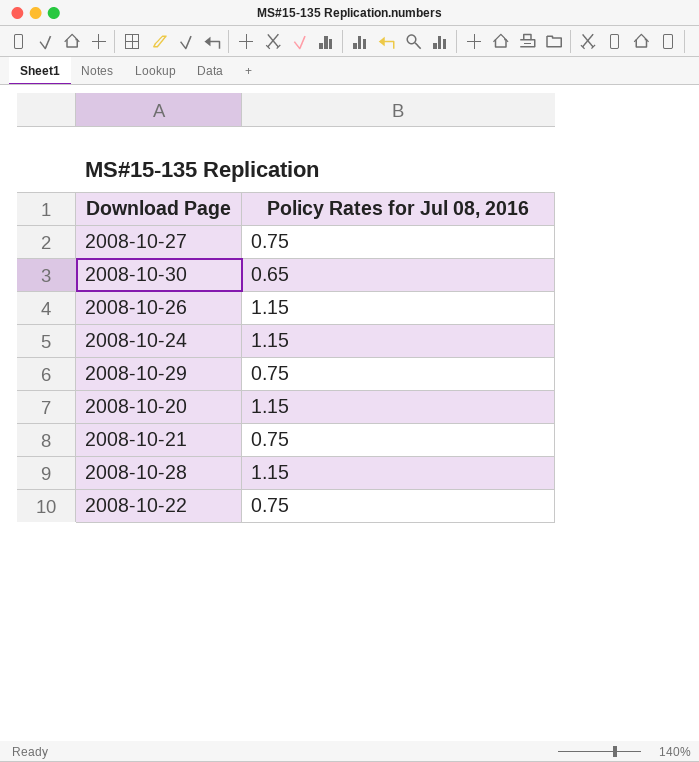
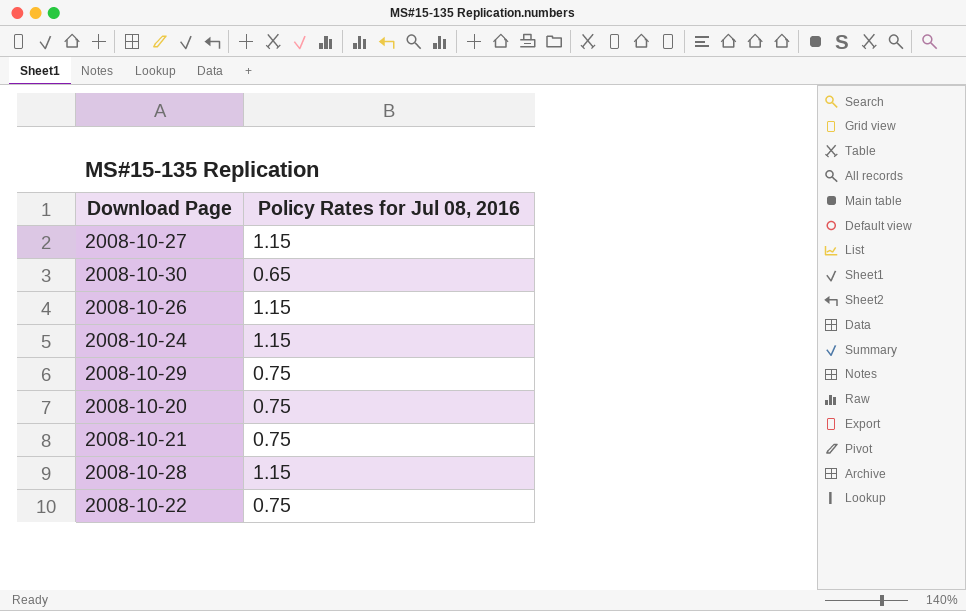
2008-10-27 | Policy Rates for Jul 08, 2016: 0.75 -> 1.15
2008-10-20 | Policy Rates for Jul 08, 2016: 1.15 -> 0.75

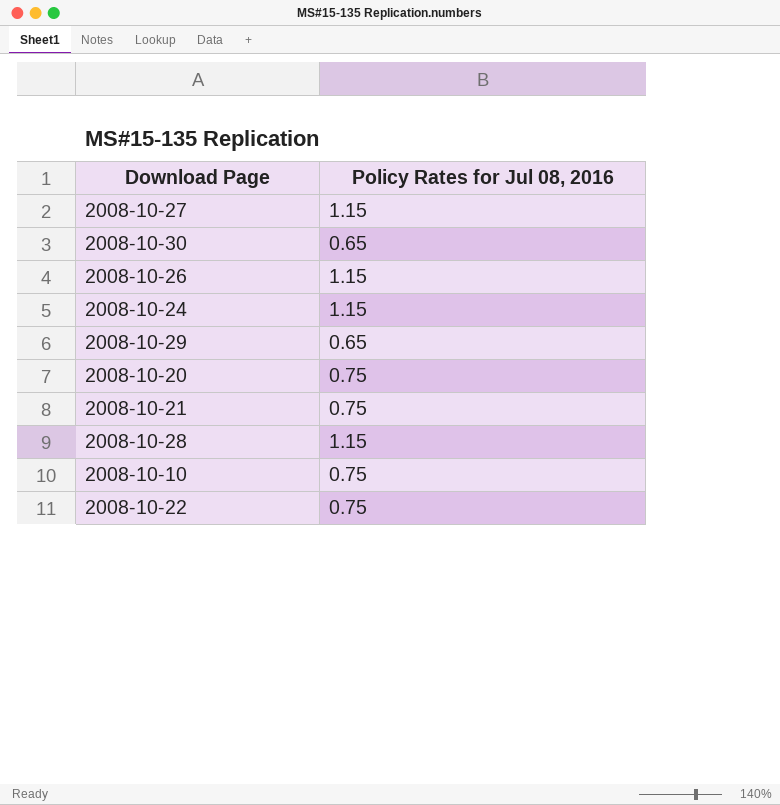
2008-10-29 | Policy Rates for Jul 08, 2016: 0.75 -> 0.65
row 2008-10-10: none -> 0.75

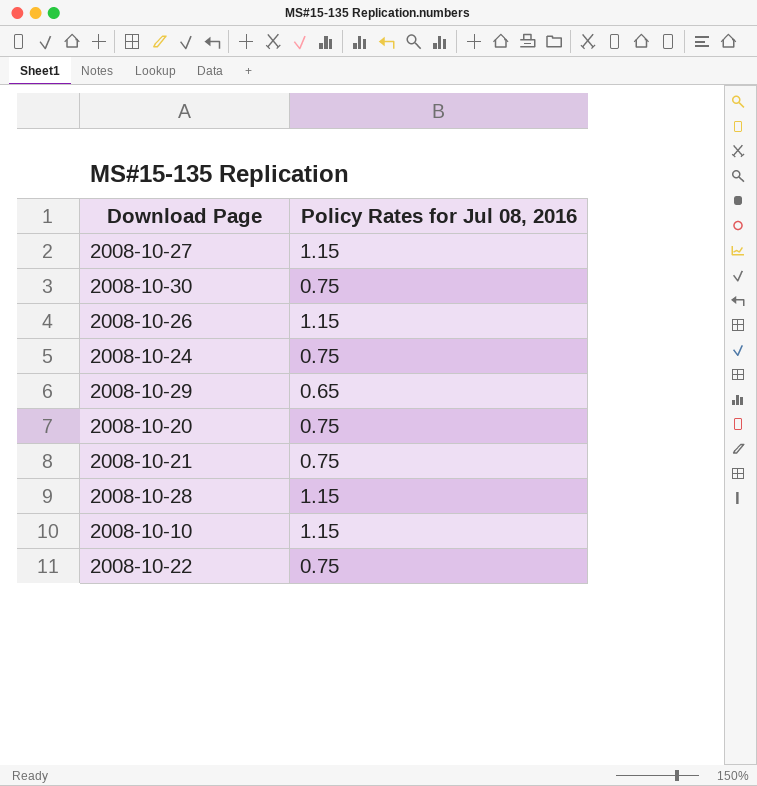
2008-10-30 | Policy Rates for Jul 08, 2016: 0.65 -> 0.75
2008-10-24 | Policy Rates for Jul 08, 2016: 1.15 -> 0.75
2008-10-10 | Policy Rates for Jul 08, 2016: 0.75 -> 1.15

